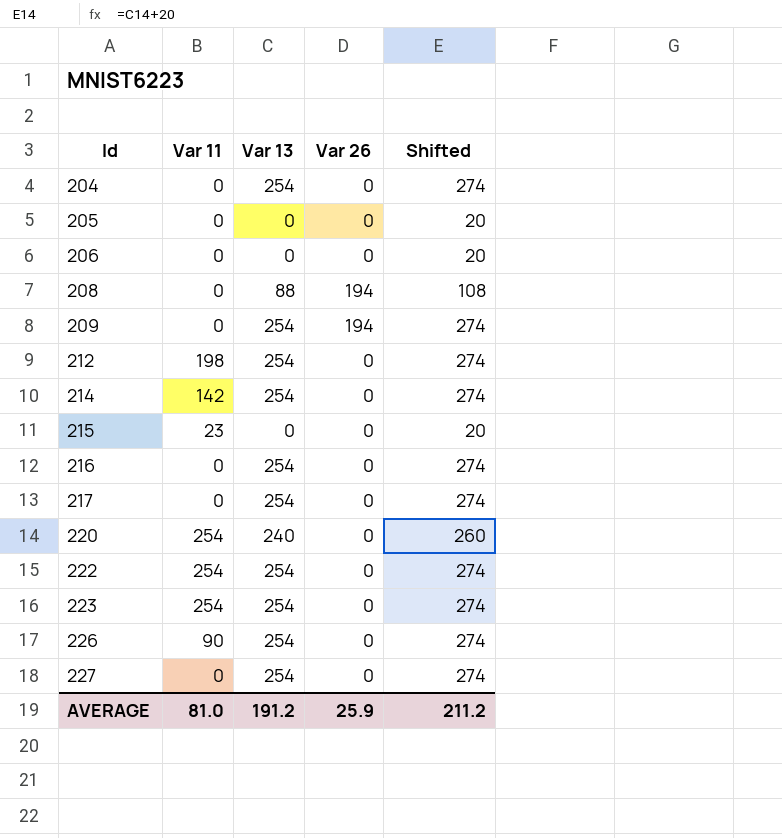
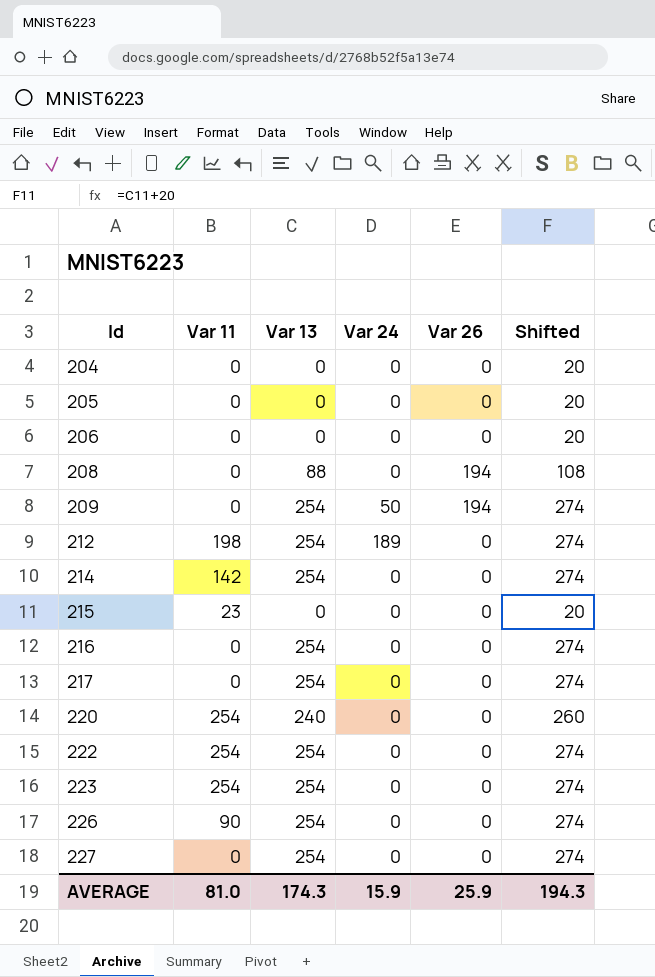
column Var 24 | position: none -> 4
204 | Var 13: 254 -> 0
204 | Shifted: 274 -> 20
AVERAGE | Var 13: 191.2 -> 174.3
AVERAGE | Shifted: 211.2 -> 194.3

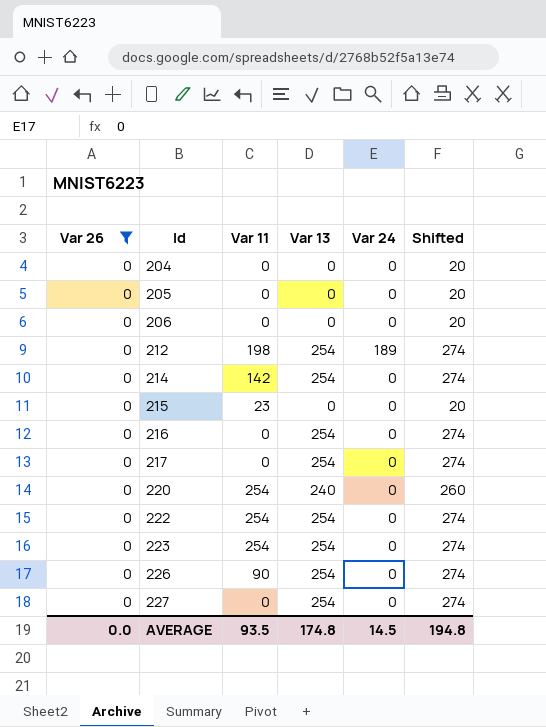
filter: none -> Var 26 = 0
column Var 26 | position: 5 -> 1
AVERAGE | Var 26: 25.9 -> 0.0
AVERAGE | Var 11: 81.0 -> 93.5
AVERAGE | Var 13: 174.3 -> 174.8
AVERAGE | Var 24: 15.9 -> 14.5
AVERAGE | Shifted: 194.3 -> 194.8

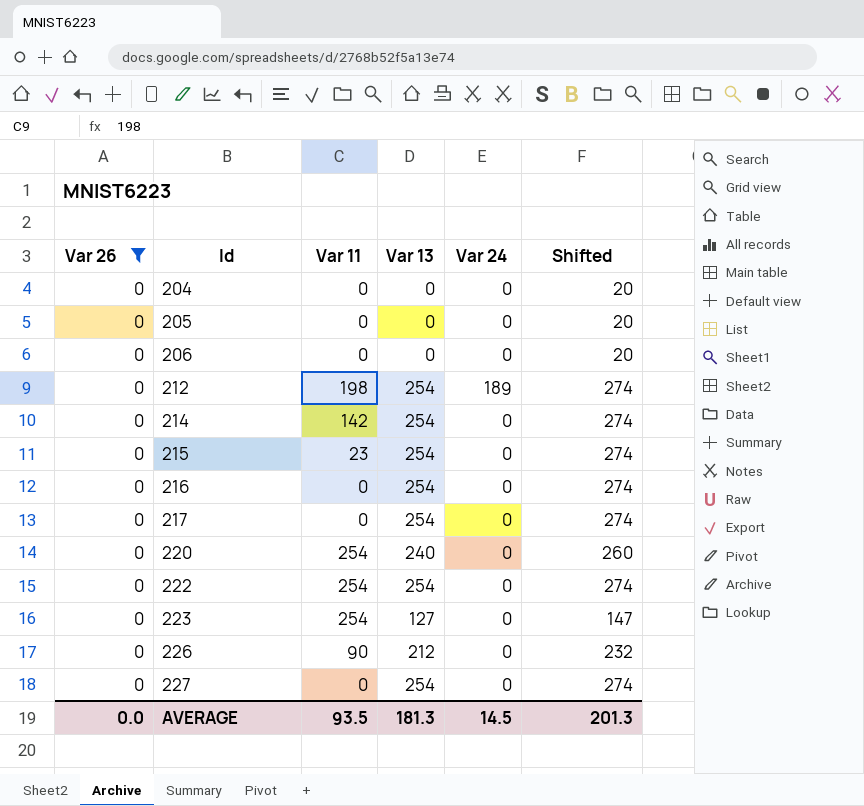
215 | Var 13: 0 -> 254
215 | Shifted: 20 -> 274
223 | Var 13: 254 -> 127
223 | Shifted: 274 -> 147
226 | Var 13: 254 -> 212
226 | Shifted: 274 -> 232
AVERAGE | Var 13: 174.8 -> 181.3
AVERAGE | Shifted: 194.8 -> 201.3

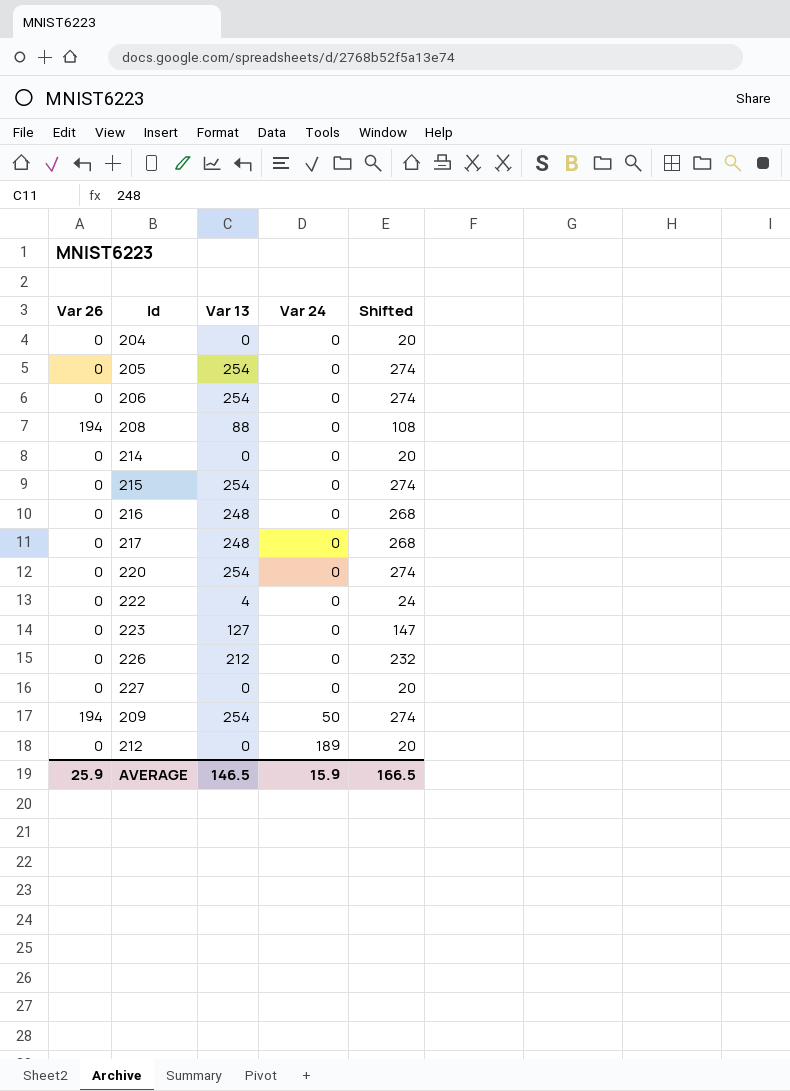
filter: Var 26 = 0 -> none
row order: Id ascending -> Var 24 ascending
column Var 11 | position: 3 -> none
205 | Var 13: 0 -> 254
205 | Shifted: 20 -> 274
206 | Var 13: 0 -> 254
206 | Shifted: 20 -> 274
214 | Var 13: 254 -> 0
214 | Shifted: 274 -> 20
216 | Var 13: 254 -> 248
216 | Shifted: 274 -> 268
217 | Var 13: 254 -> 248
217 | Shifted: 274 -> 268
220 | Var 13: 240 -> 254
220 | Shifted: 260 -> 274
222 | Var 13: 254 -> 4
222 | Shifted: 274 -> 24
227 | Var 13: 254 -> 0
227 | Shifted: 274 -> 20
212 | Var 13: 254 -> 0
212 | Shifted: 274 -> 20
AVERAGE | Var 26: 0.0 -> 25.9
AVERAGE | Var 13: 181.3 -> 146.5
AVERAGE | Var 24: 14.5 -> 15.9
AVERAGE | Shifted: 201.3 -> 166.5

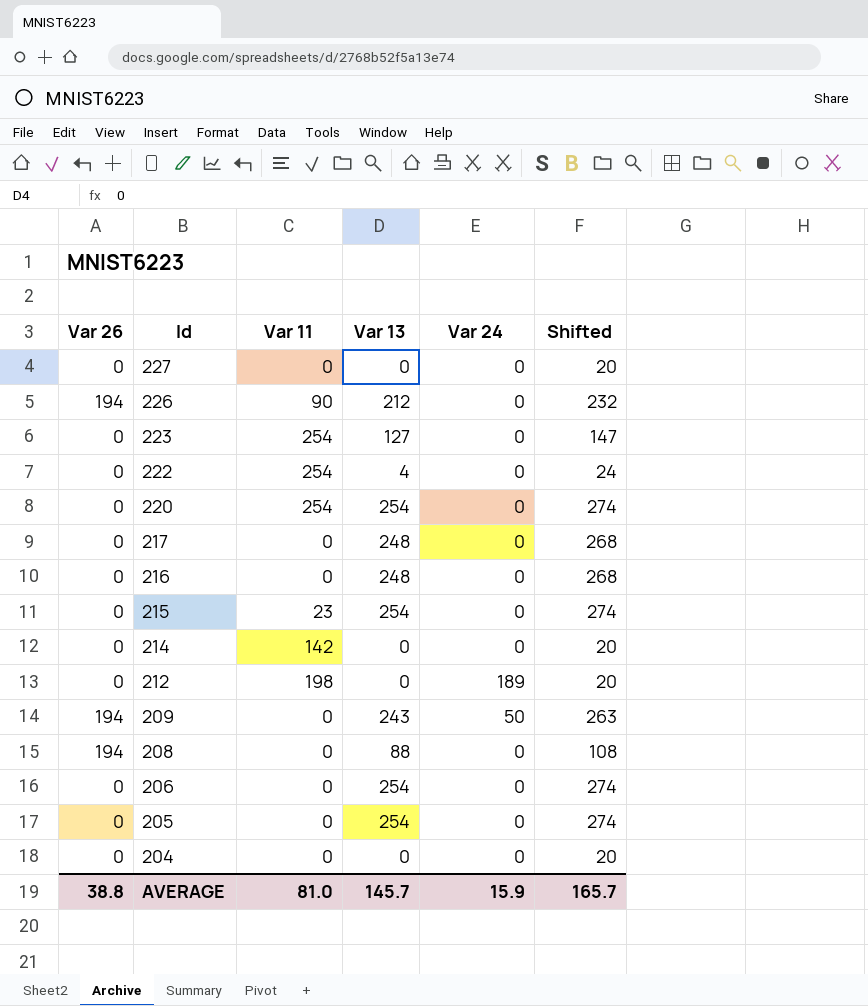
row order: Var 24 ascending -> Id descending
column Var 11 | position: none -> 3
226 | Var 26: 0 -> 194
209 | Var 13: 254 -> 243
209 | Shifted: 274 -> 263
AVERAGE | Var 26: 25.9 -> 38.8
AVERAGE | Var 13: 146.5 -> 145.7
AVERAGE | Shifted: 166.5 -> 165.7

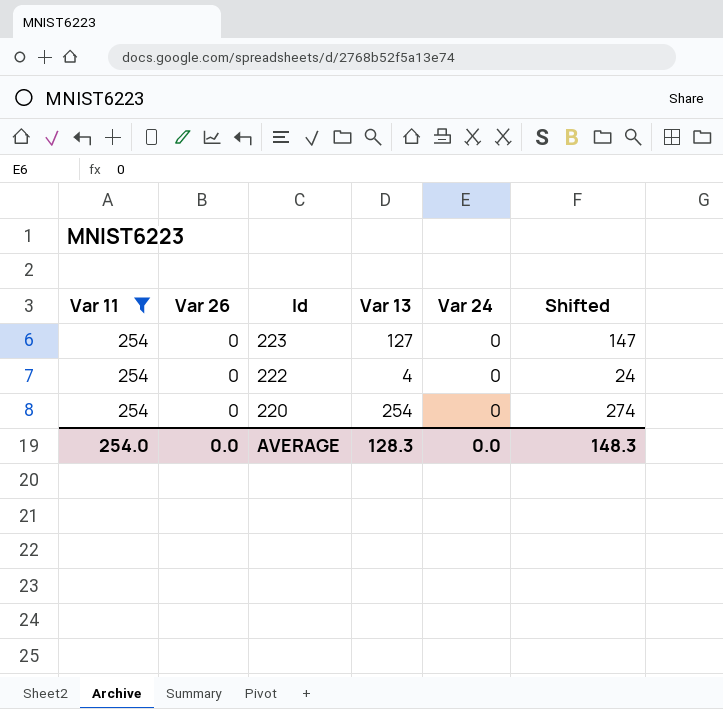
filter: none -> Var 11 = 254
column Var 11 | position: 3 -> 1
AVERAGE | Var 11: 81.0 -> 254.0
AVERAGE | Var 26: 38.8 -> 0.0
AVERAGE | Var 13: 145.7 -> 128.3
AVERAGE | Var 24: 15.9 -> 0.0
AVERAGE | Shifted: 165.7 -> 148.3

